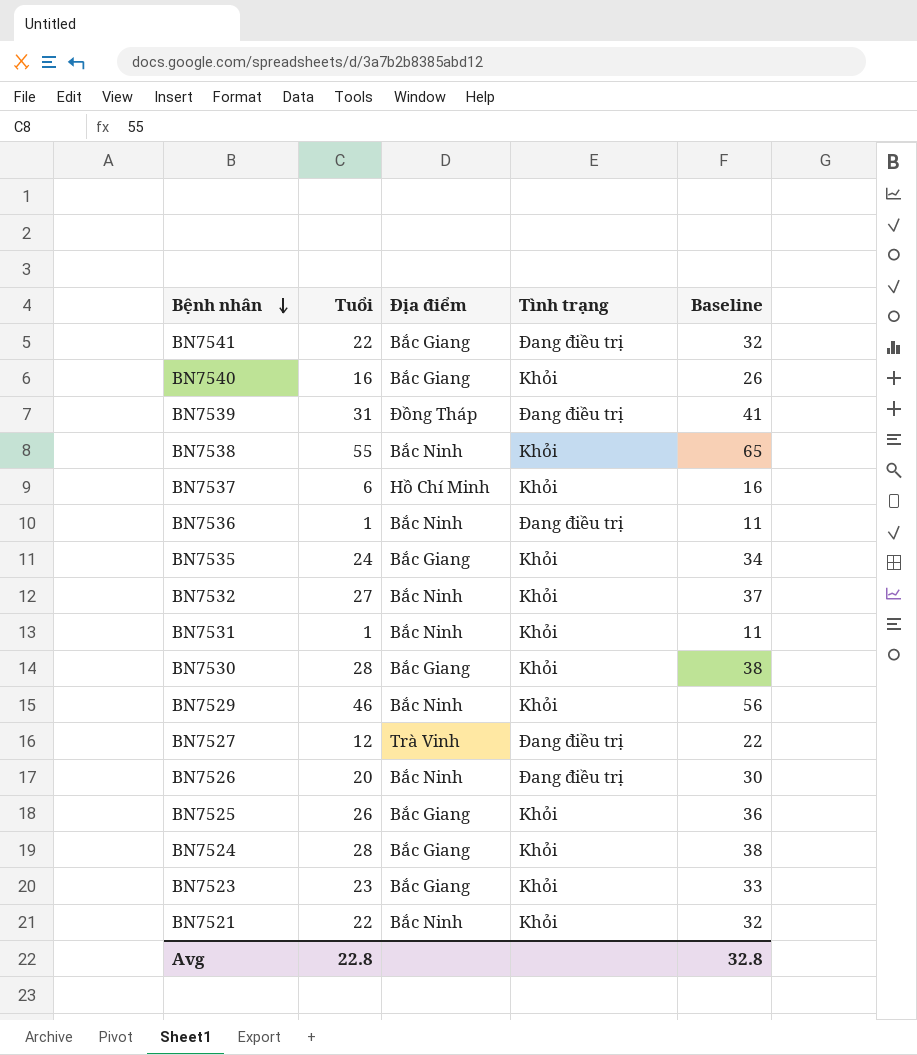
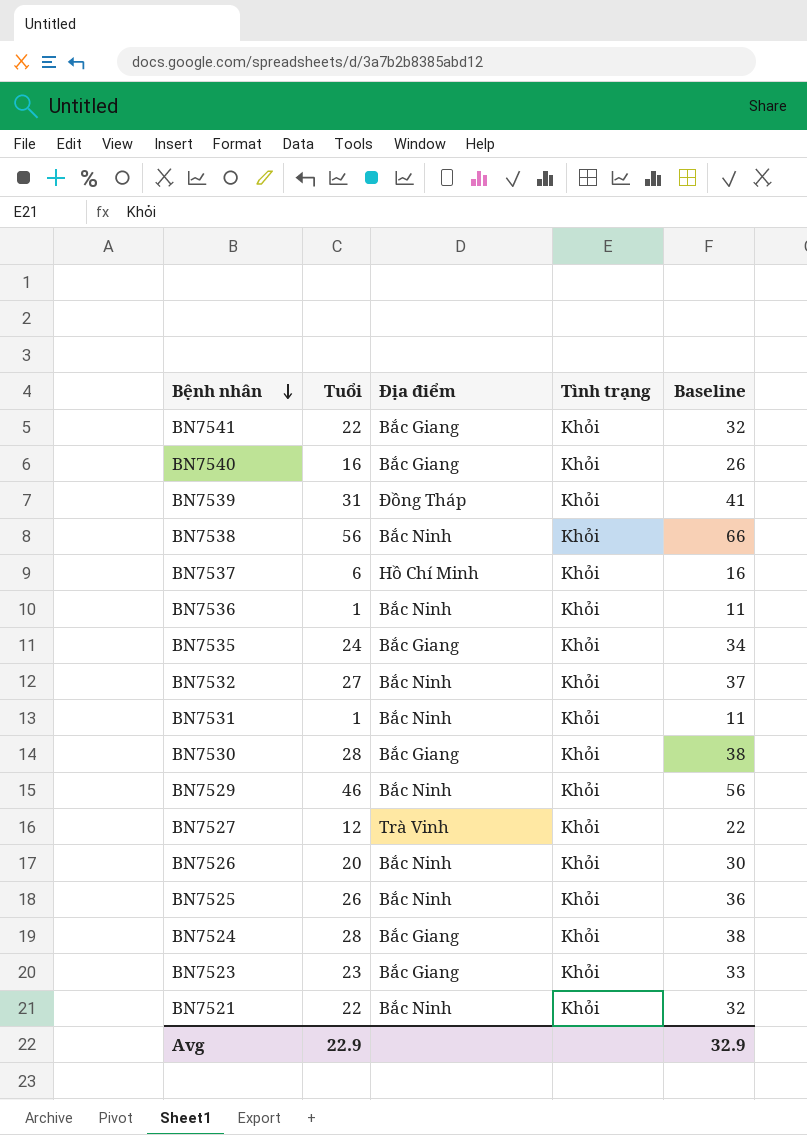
BN7541 | Tình trạng: Đang điều trị -> Khỏi
BN7539 | Tình trạng: Đang điều trị -> Khỏi
BN7538 | Tuổi: 55 -> 56
BN7538 | Baseline: 65 -> 66
BN7536 | Tình trạng: Đang điều trị -> Khỏi
BN7527 | Tình trạng: Đang điều trị -> Khỏi
BN7526 | Tình trạng: Đang điều trị -> Khỏi
BN7525 | Địa điểm: Bắc Giang -> Bắc Ninh
Avg | Tuổi: 22.8 -> 22.9
Avg | Baseline: 32.8 -> 32.9

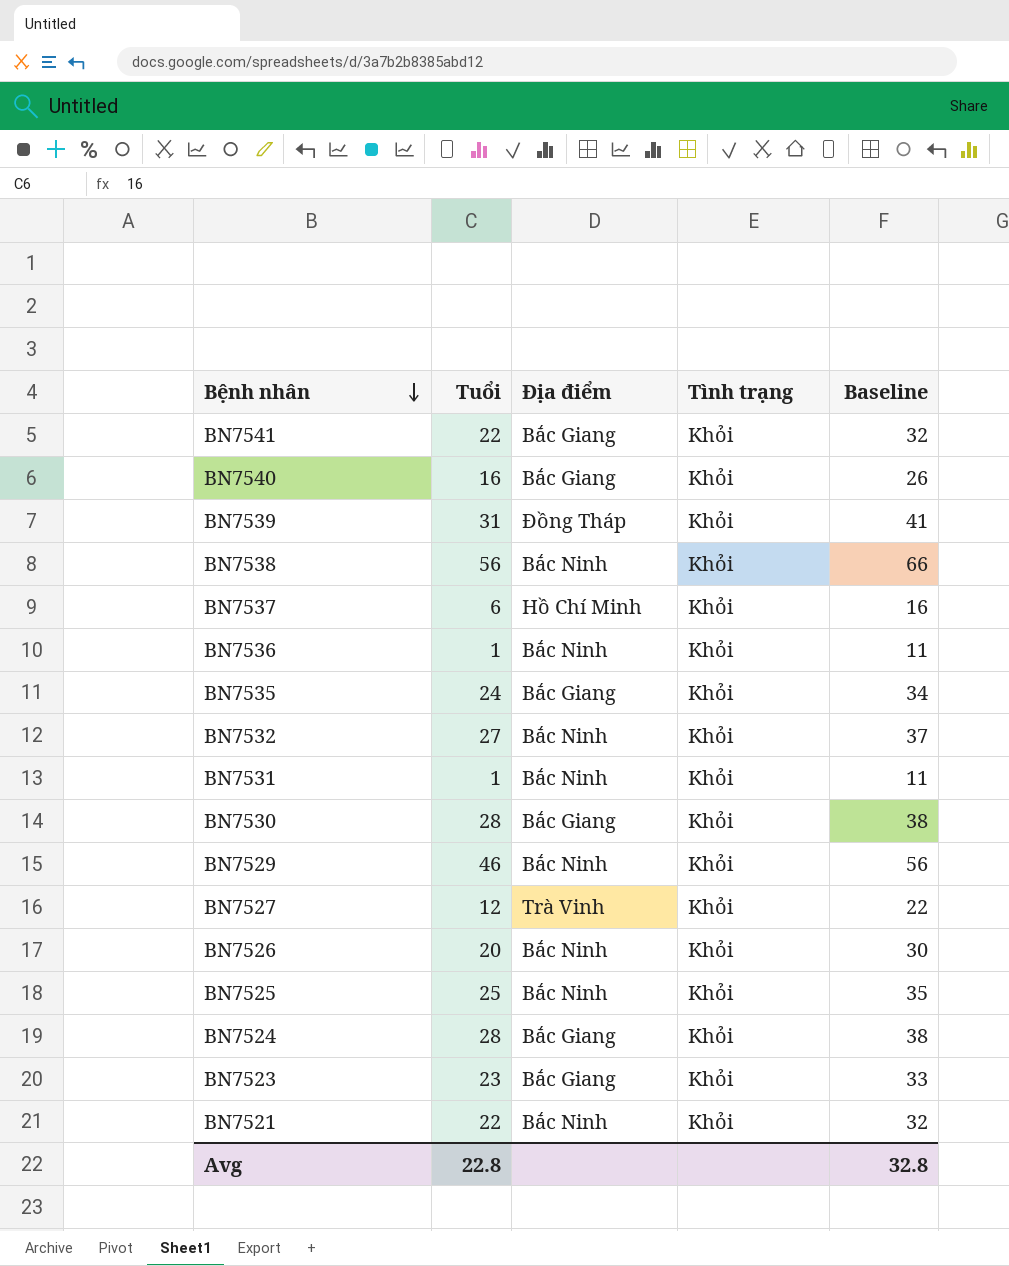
BN7525 | Tuổi: 26 -> 25
BN7525 | Baseline: 36 -> 35
Avg | Tuổi: 22.9 -> 22.8
Avg | Baseline: 32.9 -> 32.8

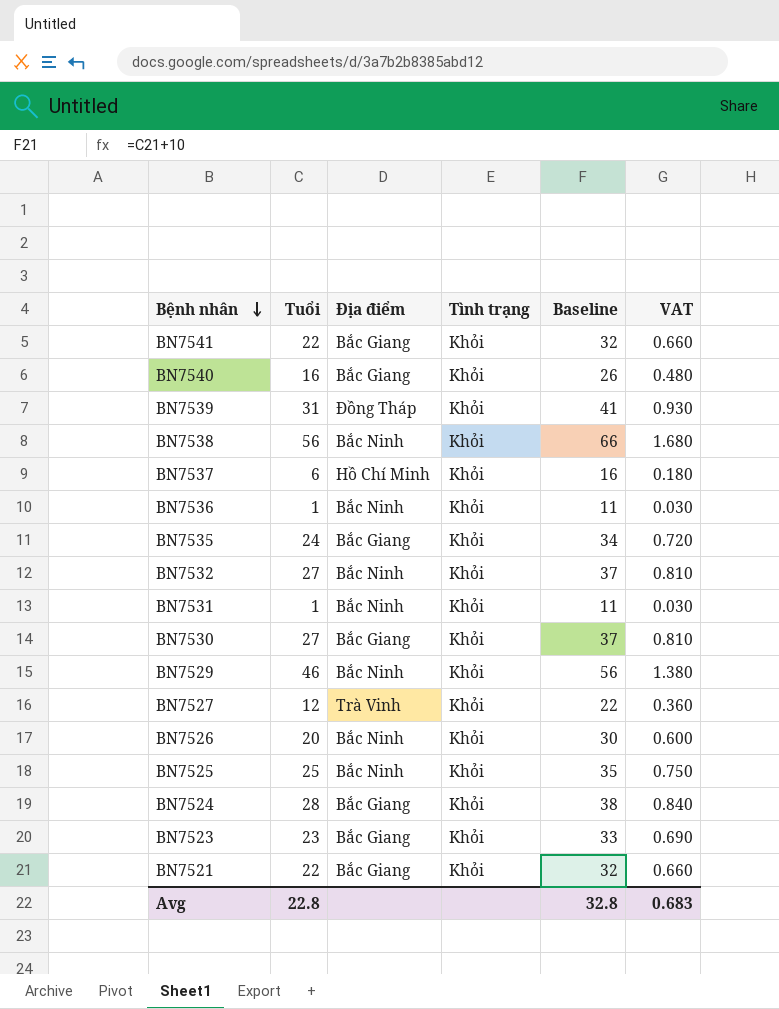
column VAT | formula: none -> [Tuổi] * 0.03
BN7530 | Tuổi: 28 -> 27
BN7530 | Baseline: 38 -> 37
BN7521 | Địa điểm: Bắc Ninh -> Bắc Giang

